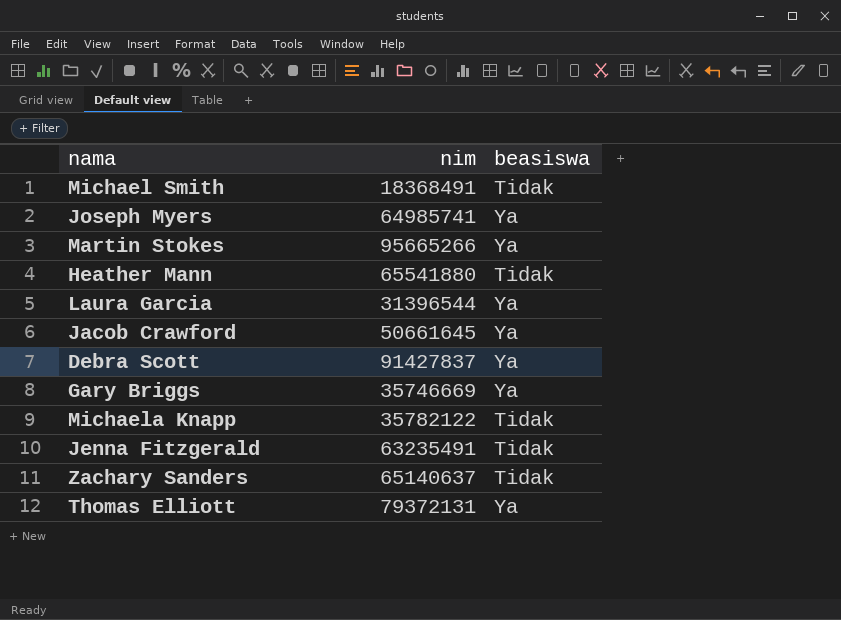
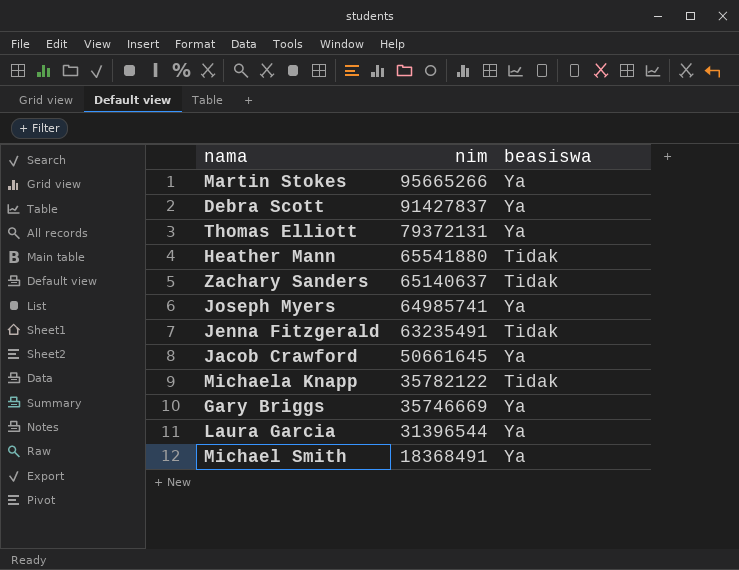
row order: none -> nim descending
Michael Smith | beasiswa: Tidak -> Ya

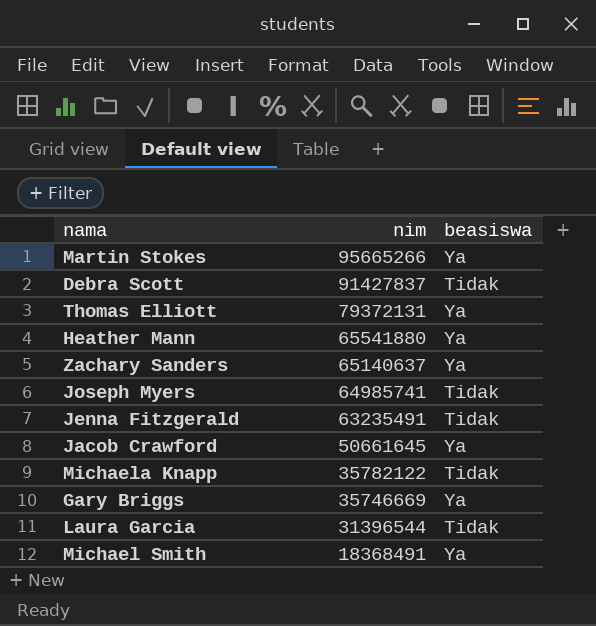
Debra Scott | beasiswa: Ya -> Tidak
Heather Mann | beasiswa: Tidak -> Ya
Zachary Sanders | beasiswa: Tidak -> Ya
Joseph Myers | beasiswa: Ya -> Tidak
Laura Garcia | beasiswa: Ya -> Tidak

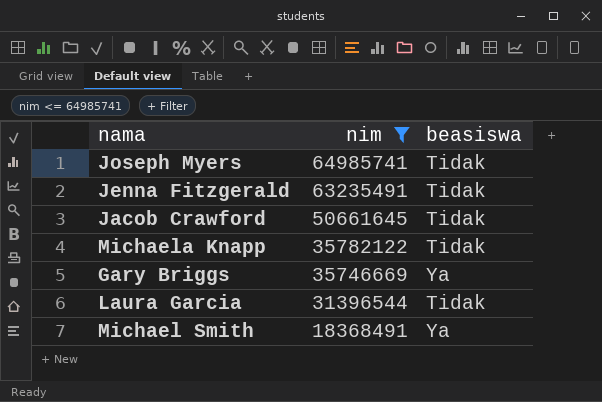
filter: none -> nim <= 64985741
Jacob Crawford | beasiswa: Ya -> Tidak

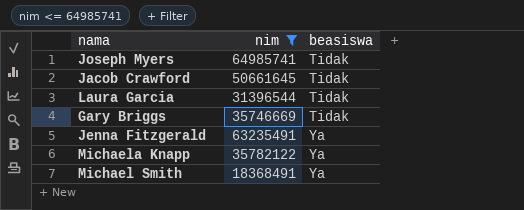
row order: nim descending -> beasiswa ascending
Gary Briggs | beasiswa: Ya -> Tidak
Jenna Fitzgerald | beasiswa: Tidak -> Ya
Michaela Knapp | beasiswa: Tidak -> Ya

